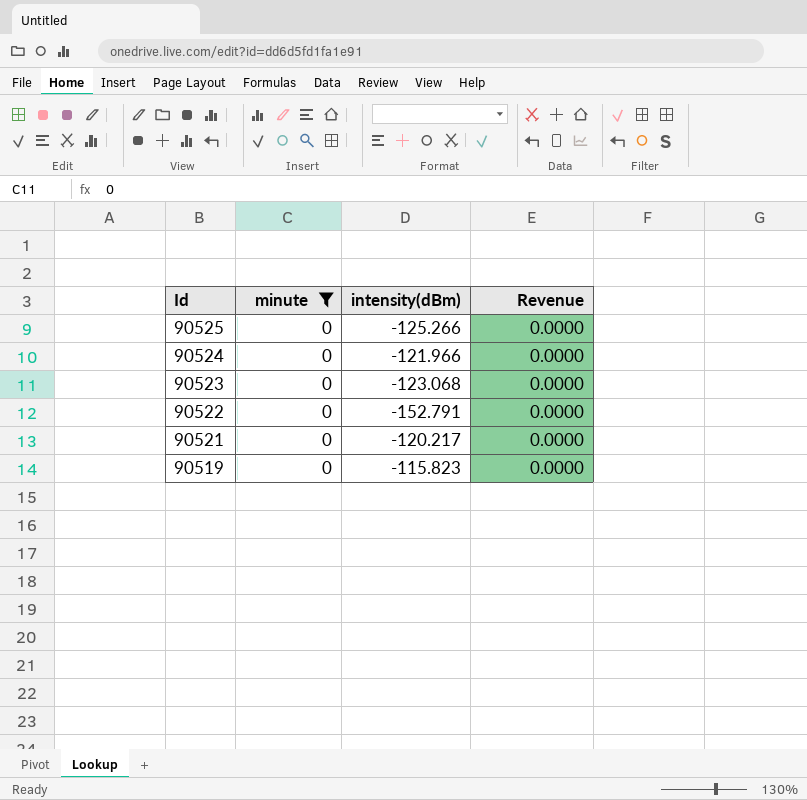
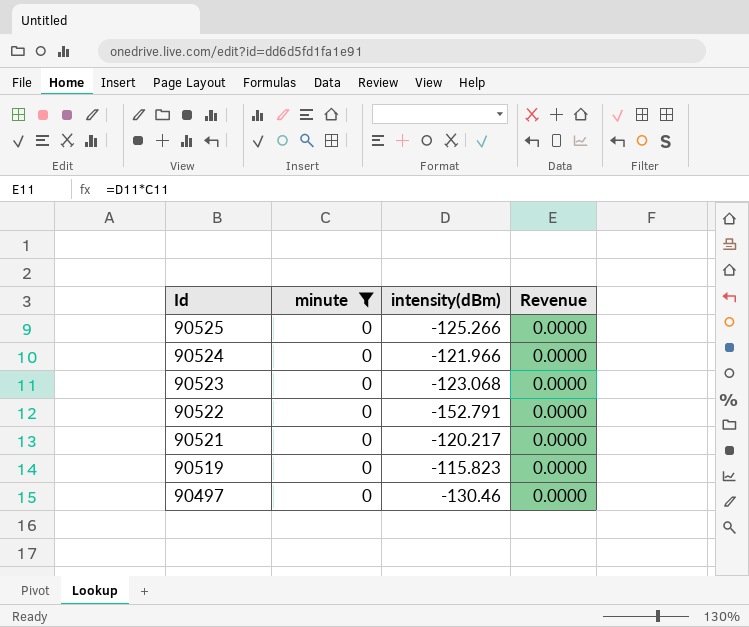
row 90497: none -> 0 | -130.46 | 0.0000

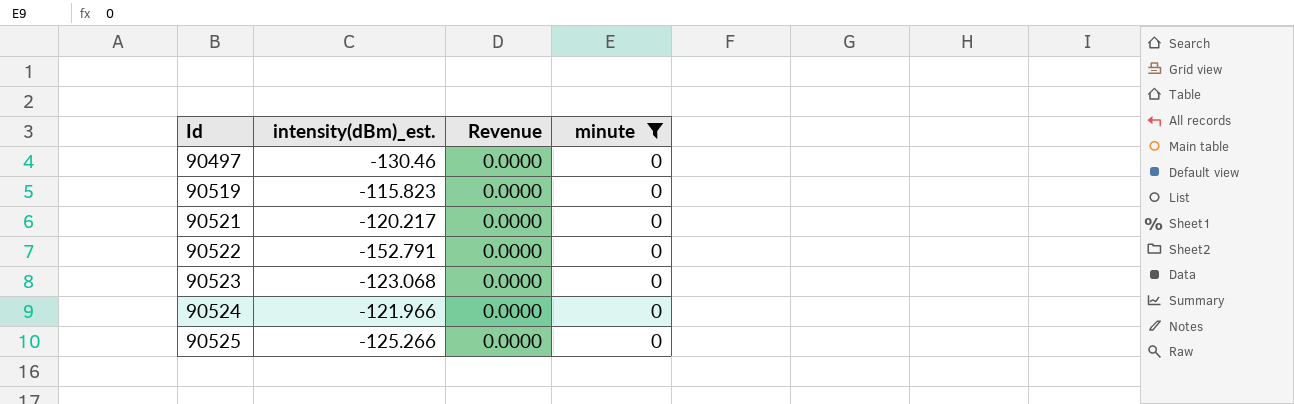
row order: Id descending -> Id ascending
column name: intensity(dBm) -> intensity(dBm)_est.
column minute | position: 2 -> 4

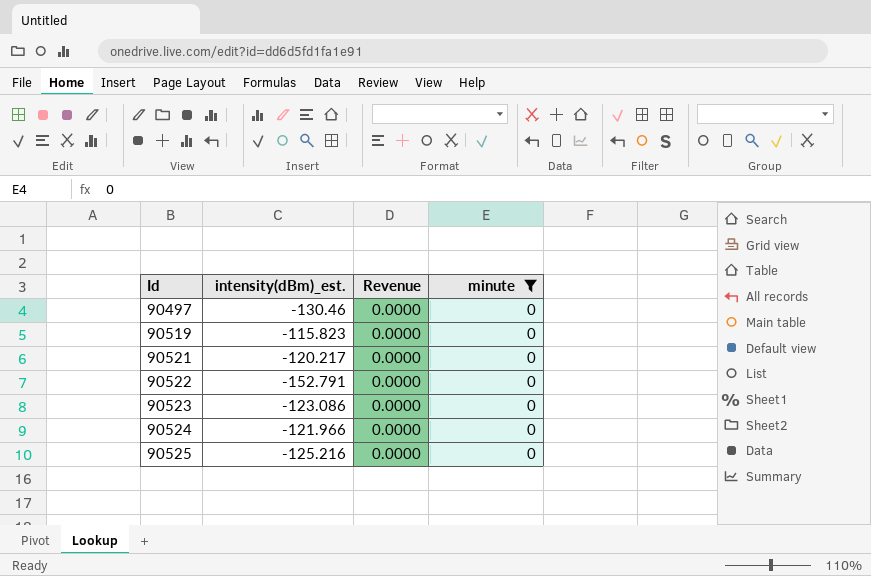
90523 | intensity(dBm)_est.: -123.068 -> -123.086
90525 | intensity(dBm)_est.: -125.266 -> -125.216

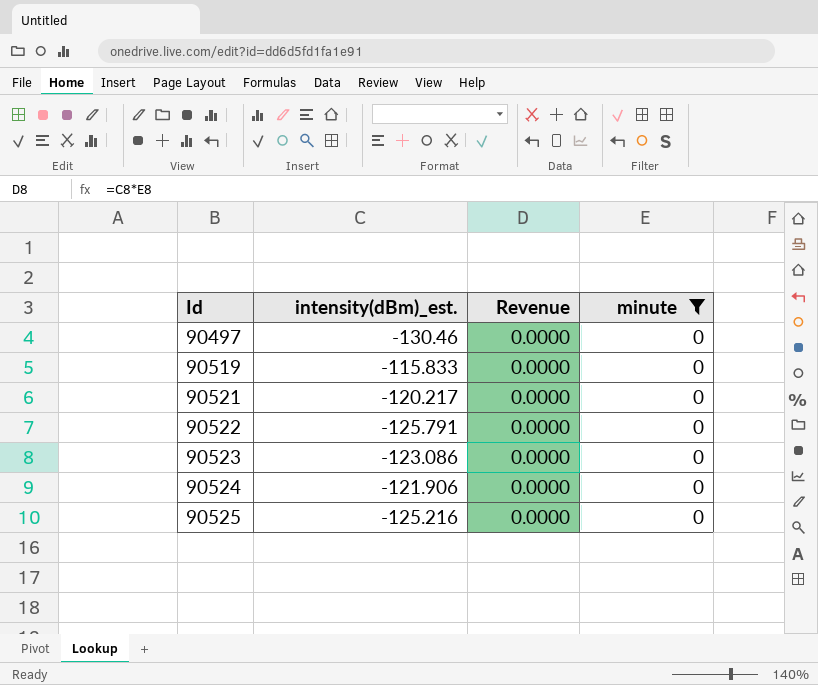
90519 | intensity(dBm)_est.: -115.823 -> -115.833
90522 | intensity(dBm)_est.: -152.791 -> -125.791
90524 | intensity(dBm)_est.: -121.966 -> -121.906

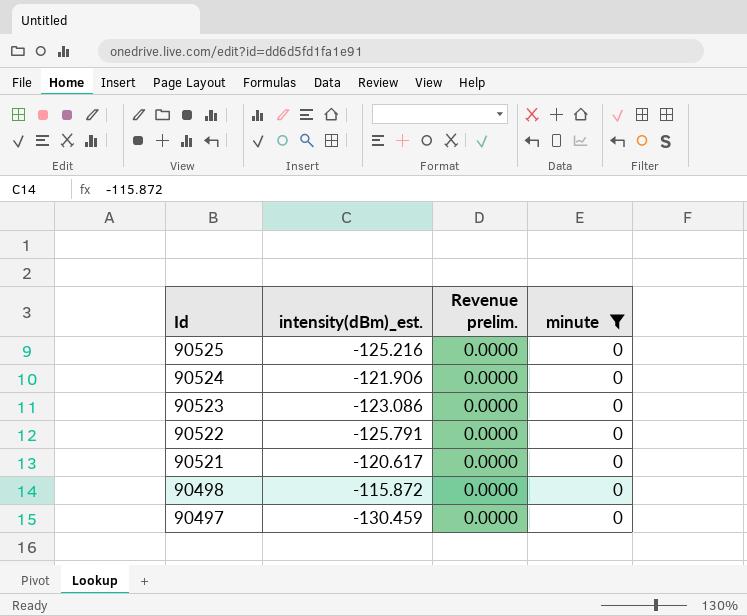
row order: Id ascending -> Id descending
column name: Revenue -> Revenue prelim.
row 90519: -115.833 | 0.0000 | 0 -> none
90521 | intensity(dBm)_est.: -120.217 -> -120.617
row 90498: none -> -115.872 | 0.0000 | 0
90497 | intensity(dBm)_est.: -130.46 -> -130.459

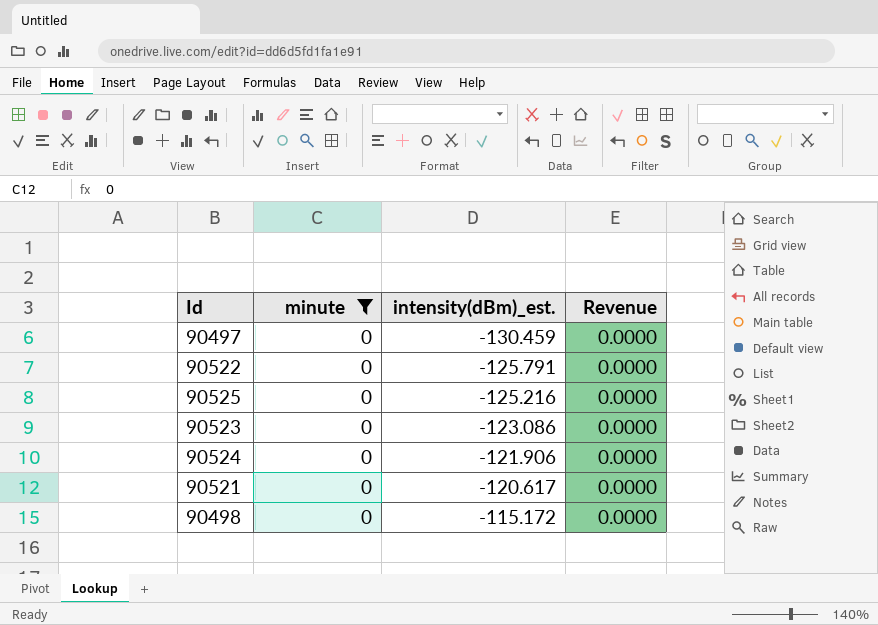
row order: Id descending -> intensity(dBm)_est. ascending
column minute | position: 4 -> 2
column name: Revenue prelim. -> Revenue
90498 | intensity(dBm)_est.: -115.872 -> -115.172

